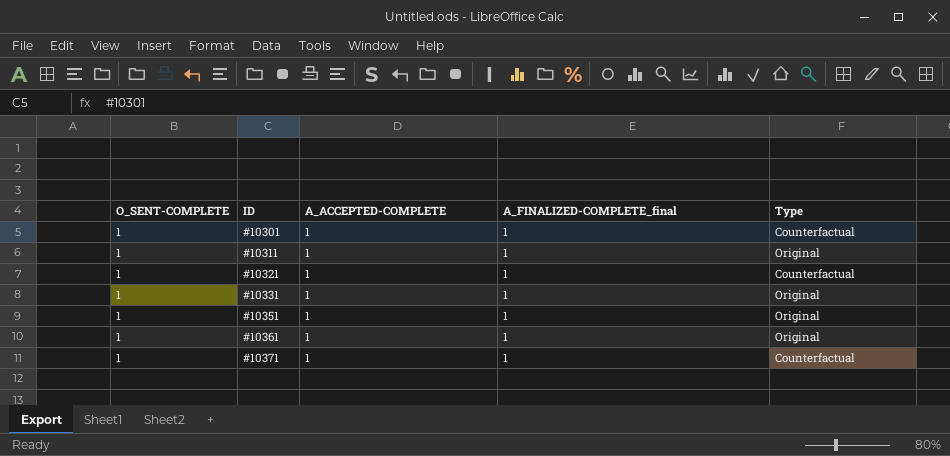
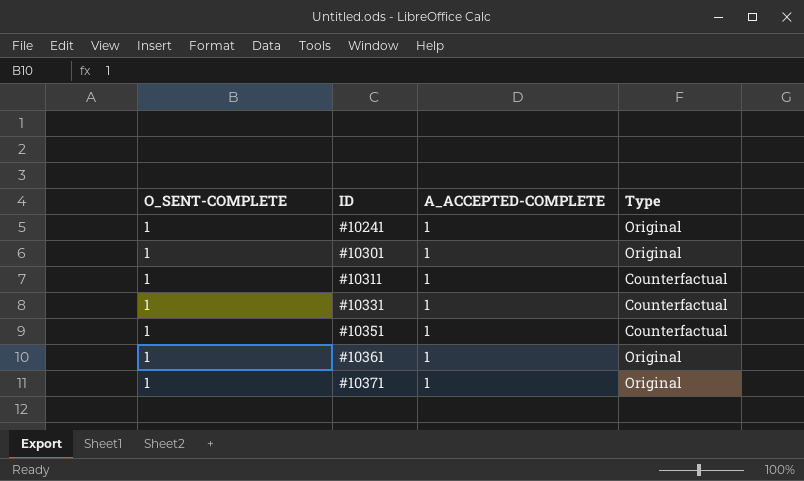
column A_FINALIZED-COMPLETE_final | position: 4 -> none
row #10321: 1 | 1 | 1 | Counterfactual -> none
row #10241: none -> 1 | 1 | Original
#10301 | Type: Counterfactual -> Original
#10311 | Type: Original -> Counterfactual
#10331 | Type: Original -> Counterfactual
#10351 | Type: Original -> Counterfactual
#10371 | Type: Counterfactual -> Original

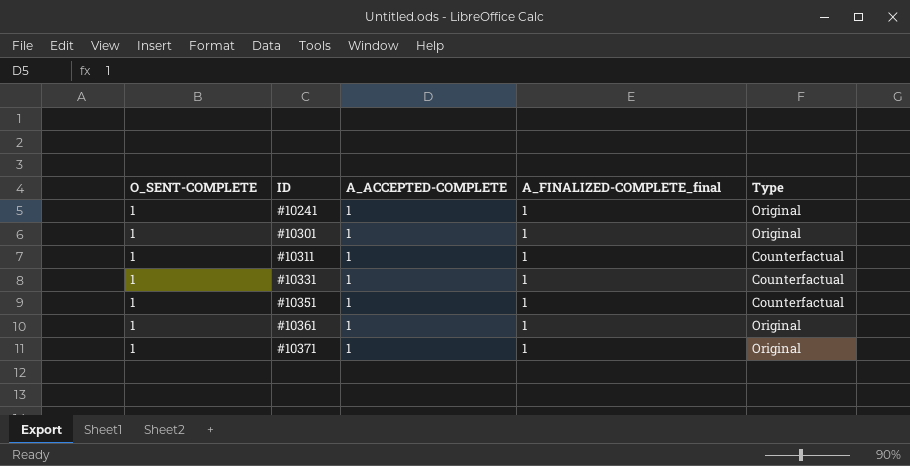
column A_FINALIZED-COMPLETE_final | position: none -> 4

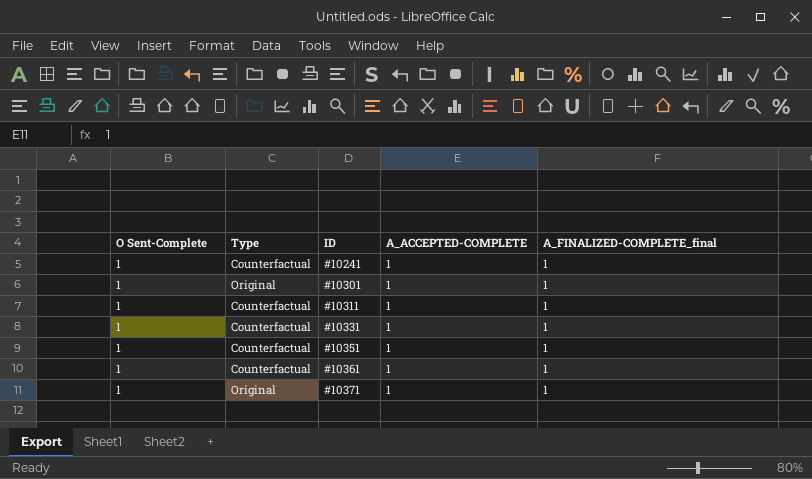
column name: O_SENT-COMPLETE -> O Sent-Complete
column Type | position: 5 -> 2
#10241 | Type: Original -> Counterfactual
#10361 | Type: Original -> Counterfactual

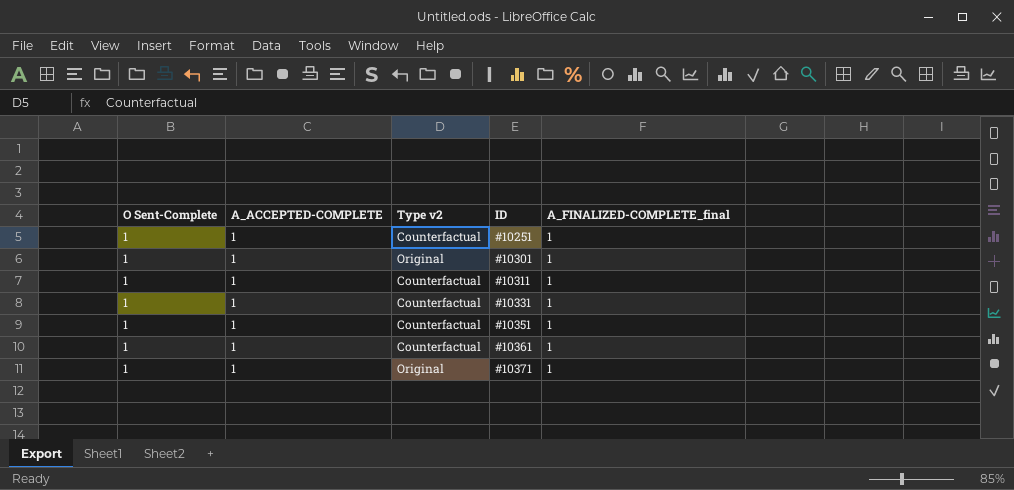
column A_ACCEPTED-COMPLETE | position: 4 -> 2
column name: Type -> Type v2
row #10241: 1 | Counterfactual | 1 | 1 -> none
row #10251: none -> 1 | 1 | Counterfactual | 1

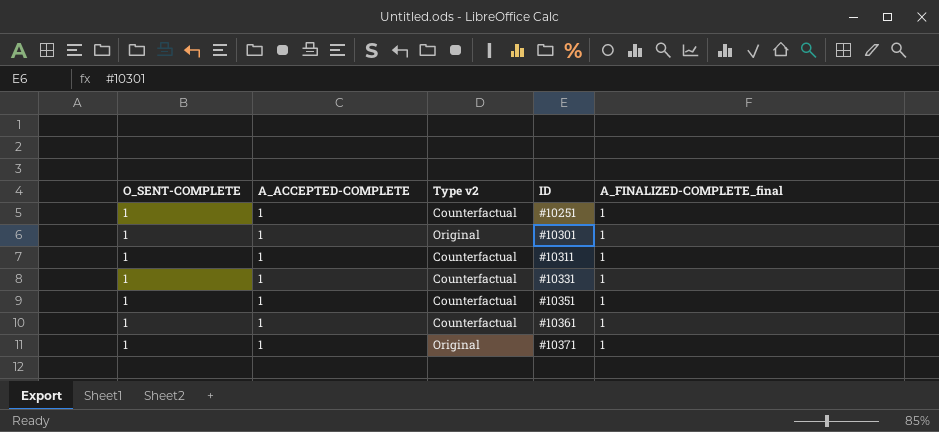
column name: O Sent-Complete -> O_SENT-COMPLETE

